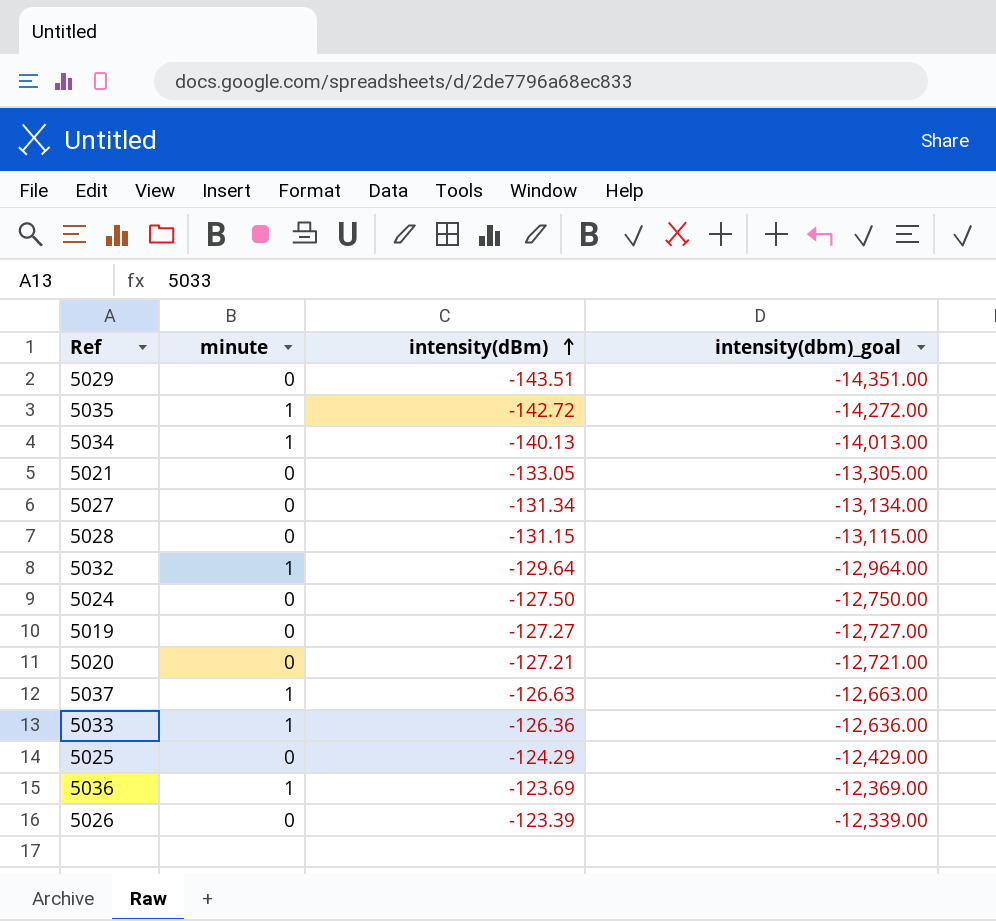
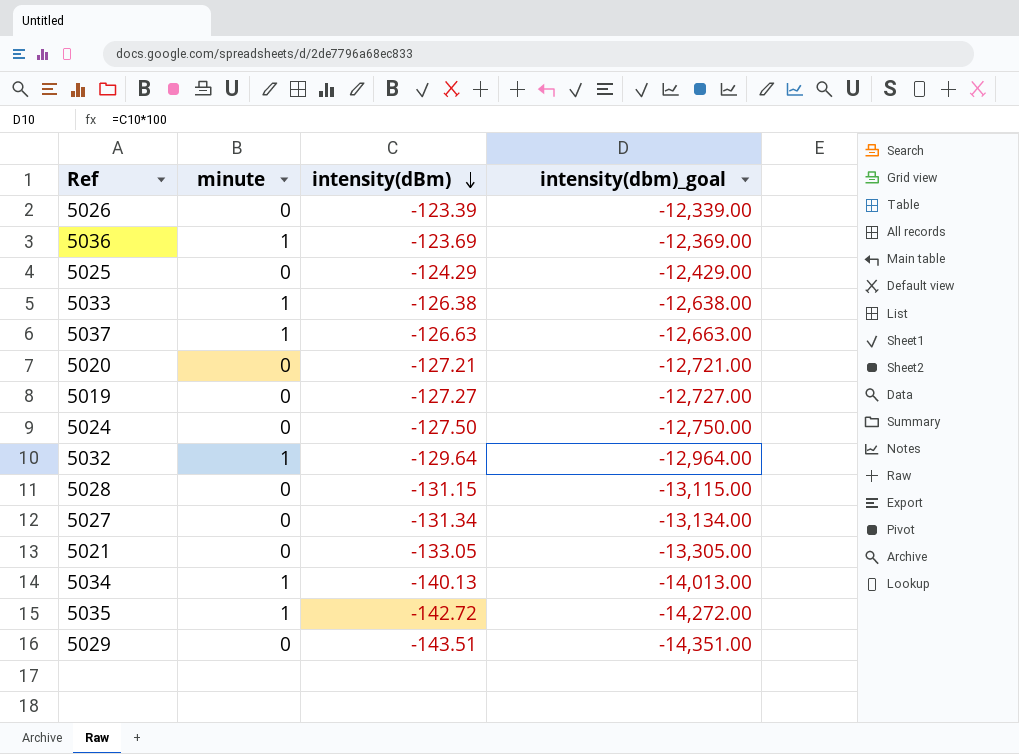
row order: intensity(dBm) ascending -> intensity(dBm) descending
5033 | intensity(dBm): -126.36 -> -126.38
5033 | intensity(dbm)_goal: -12,636.00 -> -12,638.00

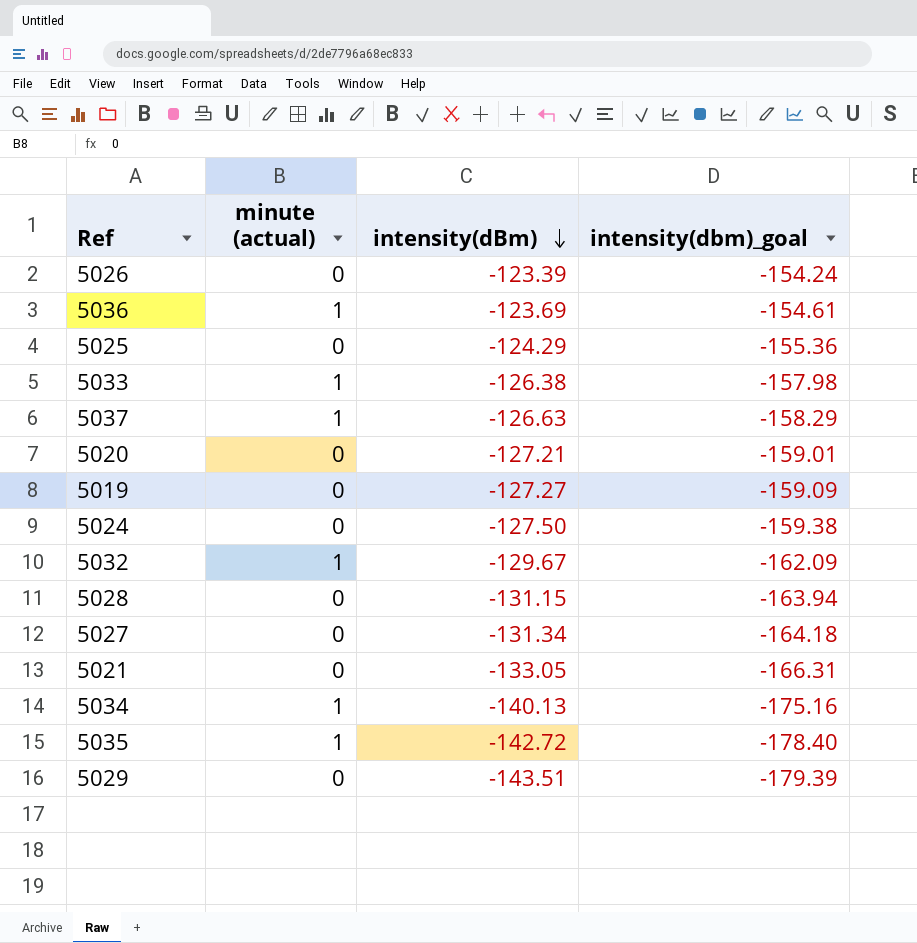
column name: minute -> minute (actual)
column intensity(dbm)_goal | formula: [intensity(dBm)] * 100 -> [intensity(dBm)] * 1.25
5032 | intensity(dBm): -129.64 -> -129.67

